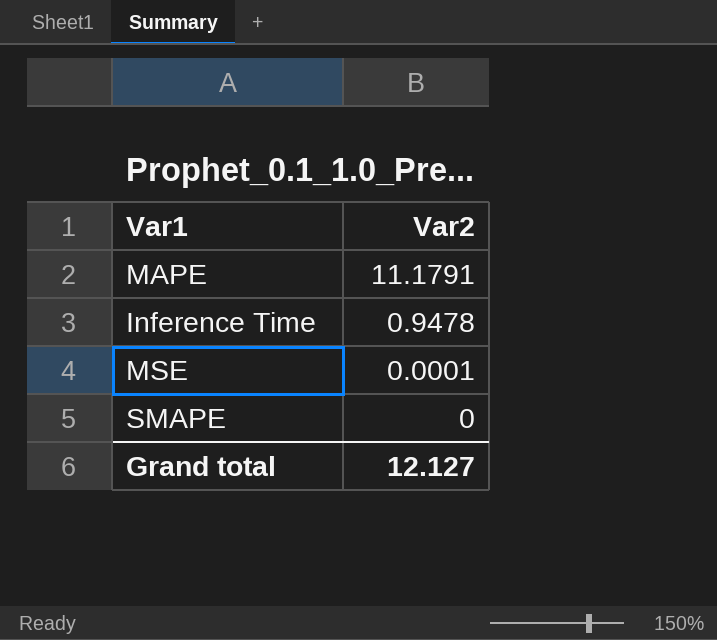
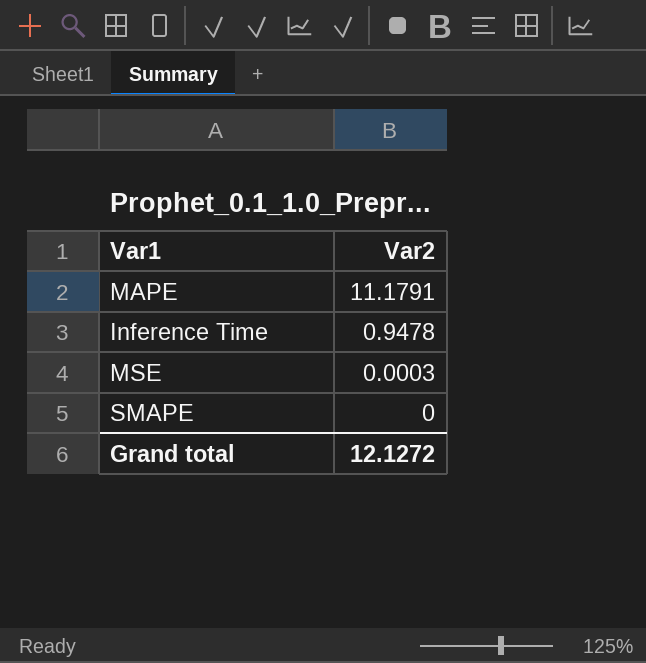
MSE | Var2: 0.0001 -> 0.0003
Grand total | Var2: 12.127 -> 12.1272

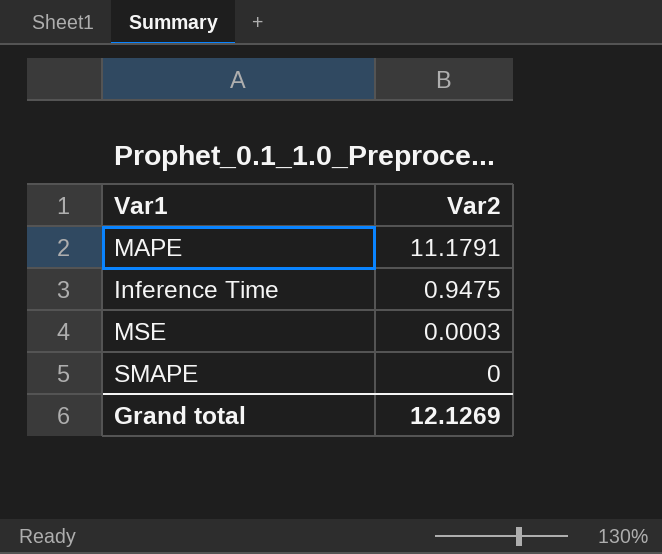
Inference Time | Var2: 0.9478 -> 0.9475
Grand total | Var2: 12.1272 -> 12.1269

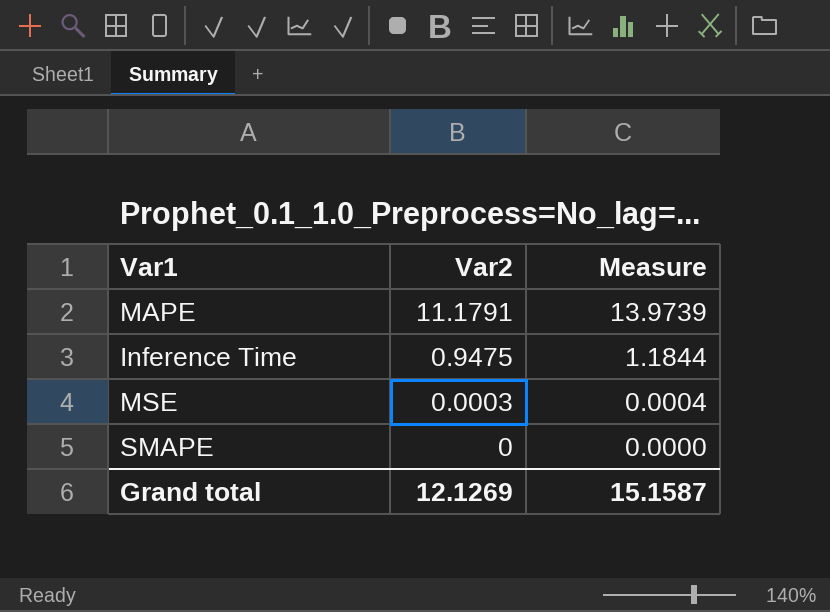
column Measure | formula: none -> [Var2] * 1.25

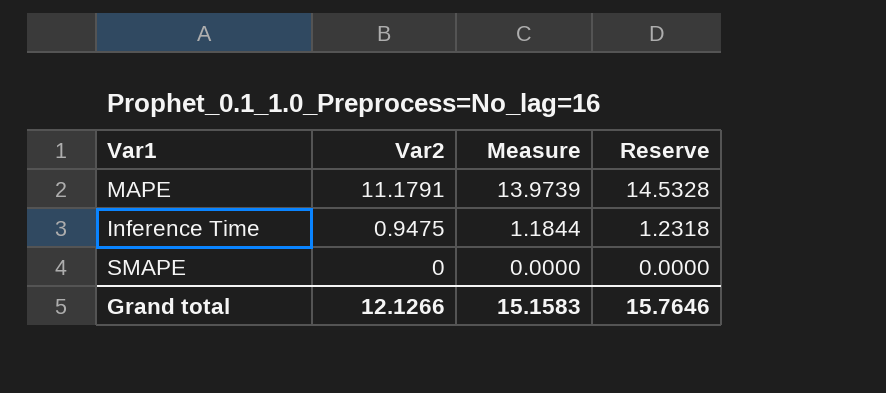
column Reserve | formula: none -> [Var2] * 1.3
row MSE: 0.0003 | 0.0004 -> none
Grand total | Var2: 12.1269 -> 12.1266
Grand total | Measure: 15.1587 -> 15.1583

